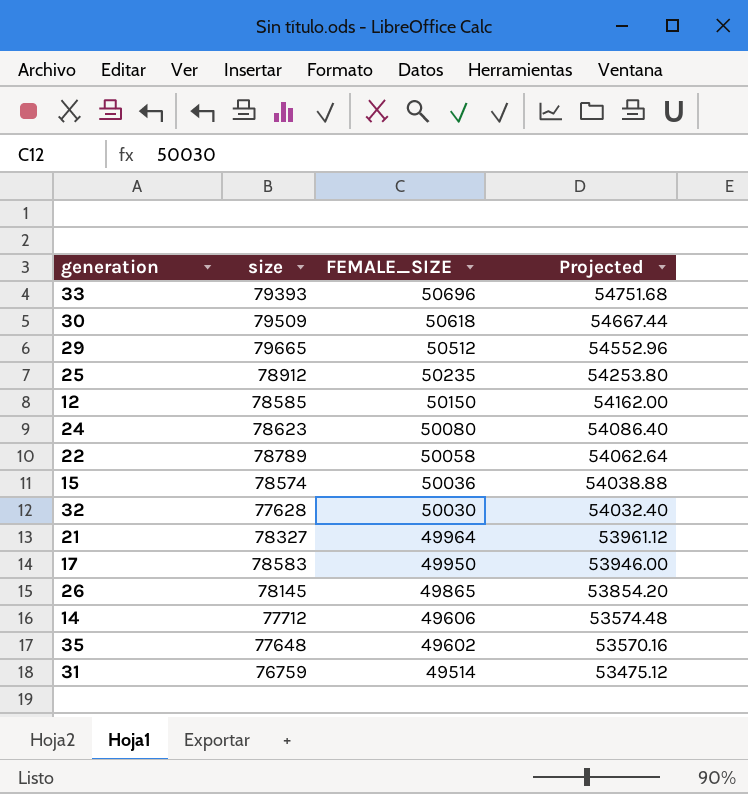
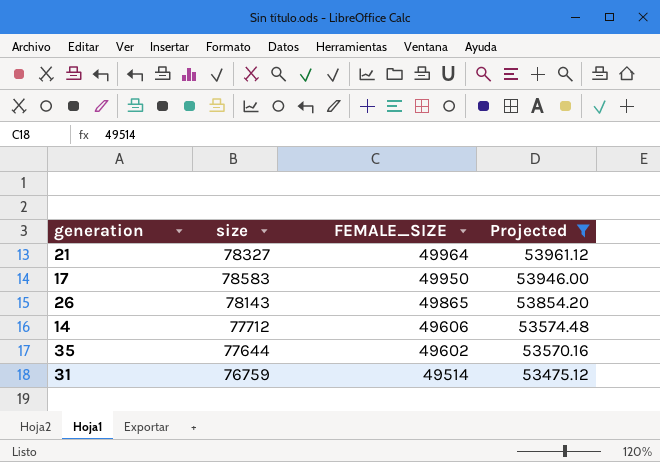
filter: none -> Projected <= 53961.12
26 | size: 78145 -> 78143
35 | size: 77648 -> 77644

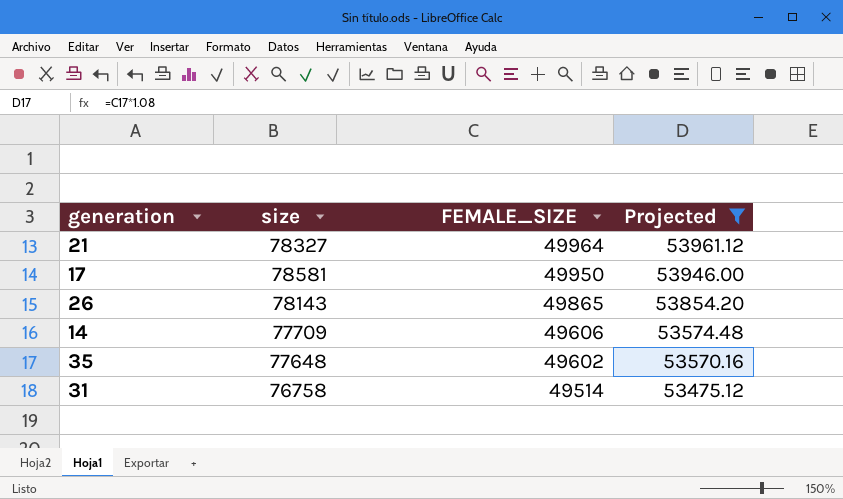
17 | size: 78583 -> 78581
14 | size: 77712 -> 77709
35 | size: 77644 -> 77648
31 | size: 76759 -> 76758

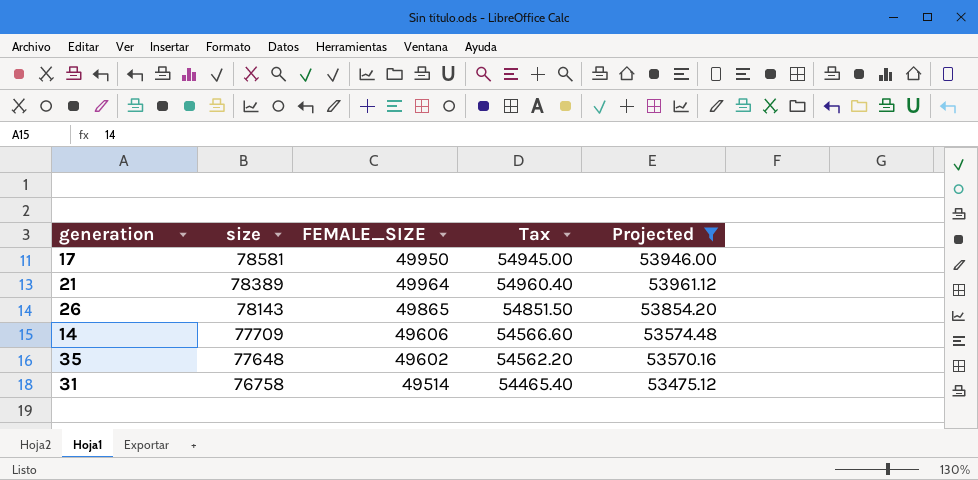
row order: FEMALE_SIZE descending -> size descending
column Tax | formula: none -> [FEMALE_SIZE] * 1.1
21 | size: 78327 -> 78389

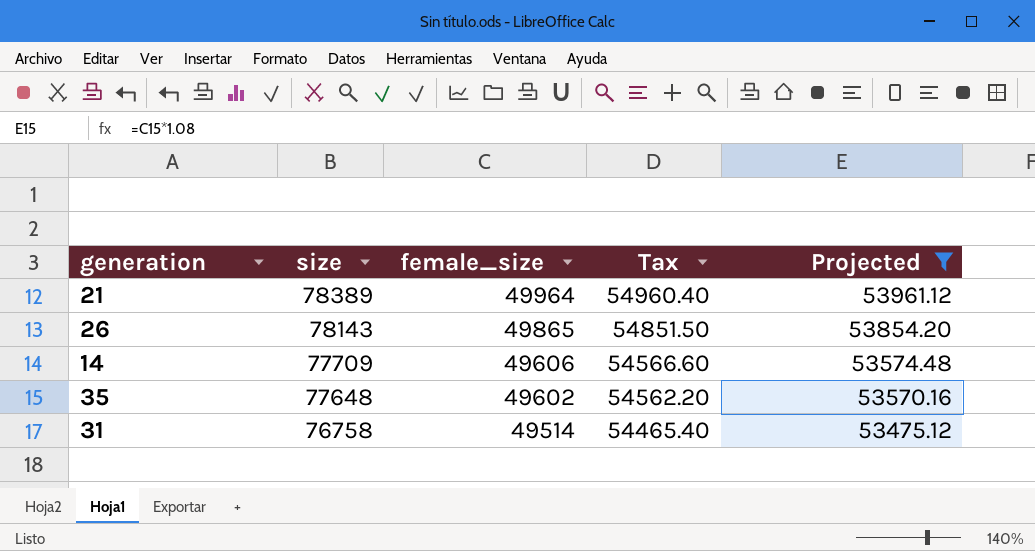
column name: FEMALE_SIZE -> female_size
row 17: 78581 | 49950 | 54945.00 | 53946.00 -> none

